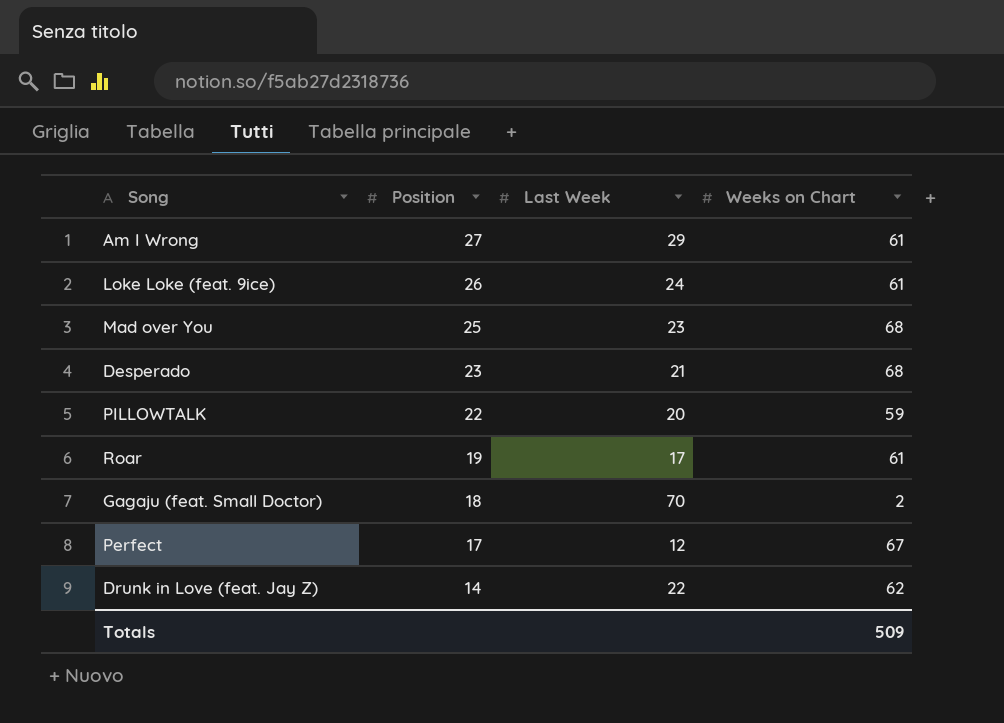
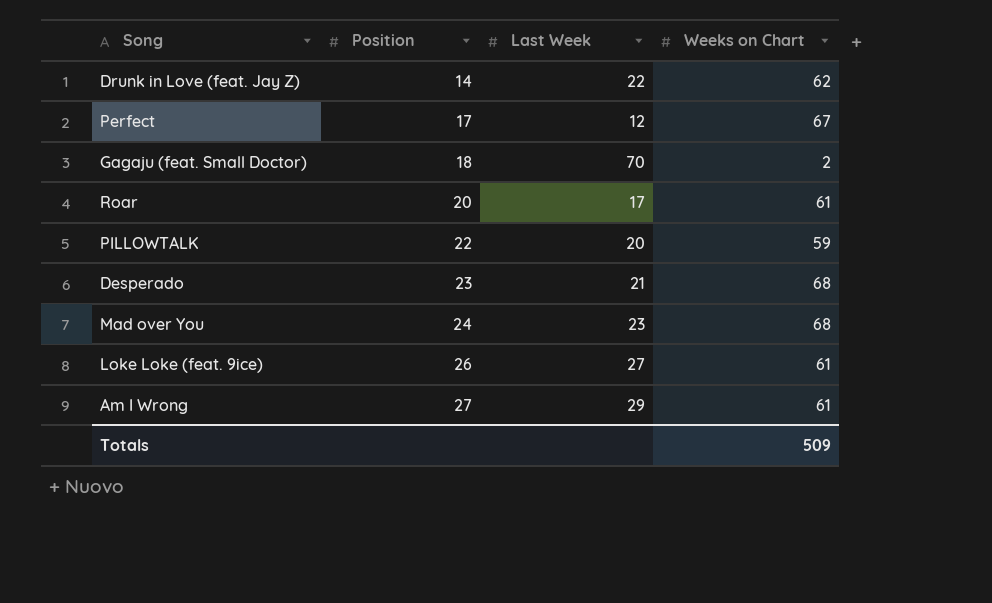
row order: Position descending -> Position ascending
Roar | Position: 19 -> 20
Mad over You | Position: 25 -> 24
Loke Loke (feat. 9ice) | Last Week: 24 -> 27

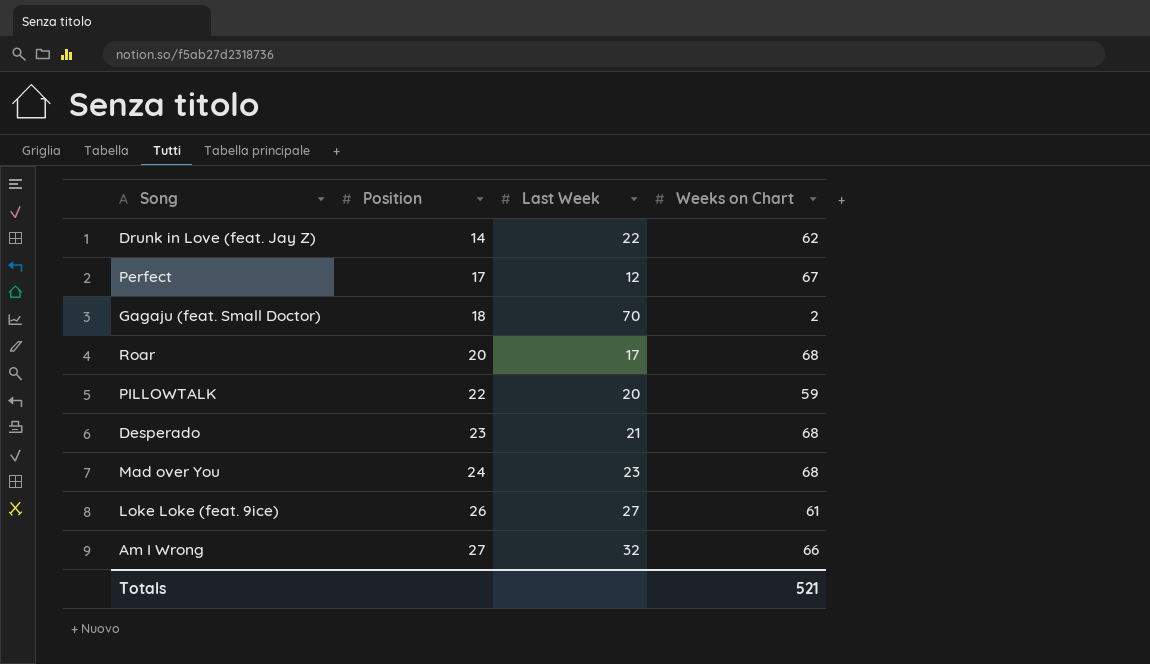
Roar | Weeks on Chart: 61 -> 68
Am I Wrong | Last Week: 29 -> 32
Am I Wrong | Weeks on Chart: 61 -> 66
Totals | Weeks on Chart: 509 -> 521

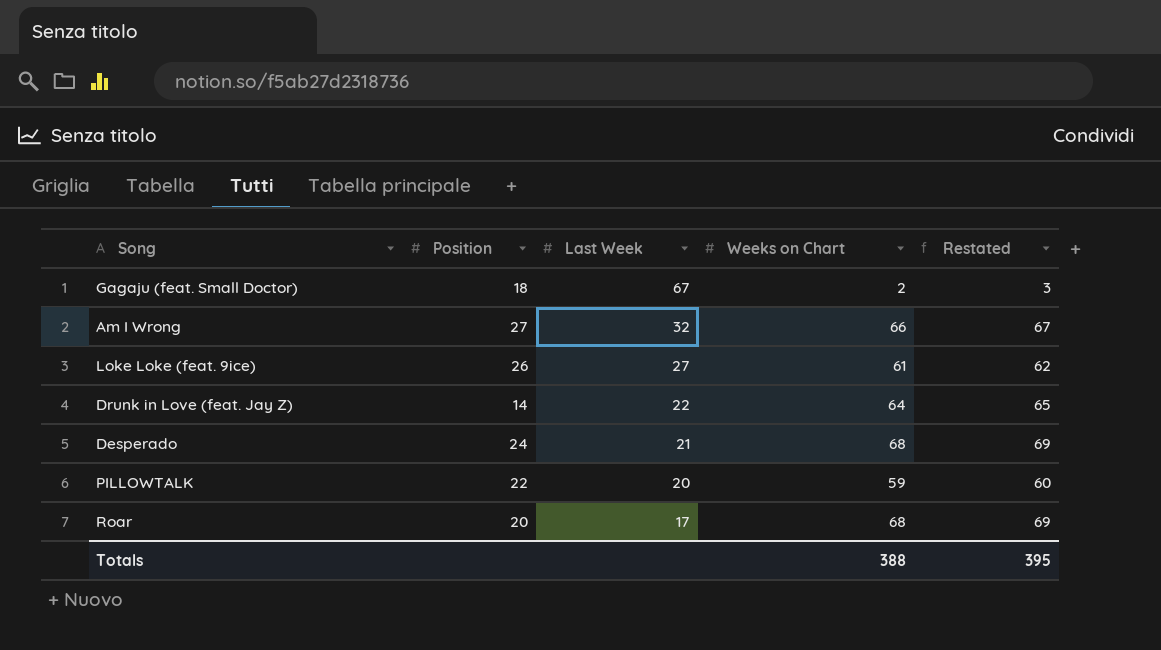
row order: Position ascending -> Last Week descending
column Restated | formula: none -> [Weeks on Chart] + 1
row Perfect: 17 | 12 | 67 -> none
row Mad over You: 24 | 23 | 68 -> none
Gagaju (feat. Small Doctor) | Last Week: 70 -> 67
Drunk in Love (feat. Jay Z) | Weeks on Chart: 62 -> 64
Desperado | Position: 23 -> 24
Totals | Weeks on Chart: 521 -> 388

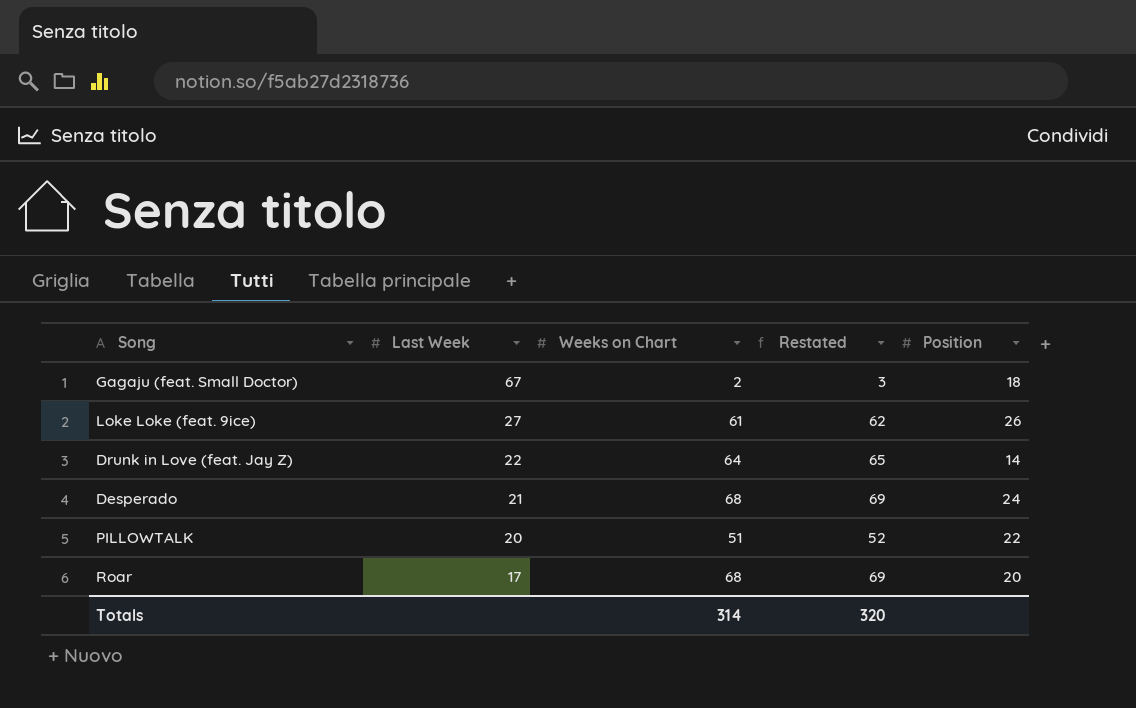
column Position | position: 2 -> 5
row Am I Wrong: 27 | 32 | 66 | 67 -> none
PILLOWTALK | Weeks on Chart: 59 -> 51
PILLOWTALK | Restated: 60 -> 52
Totals | Weeks on Chart: 388 -> 314
Totals | Restated: 395 -> 320

